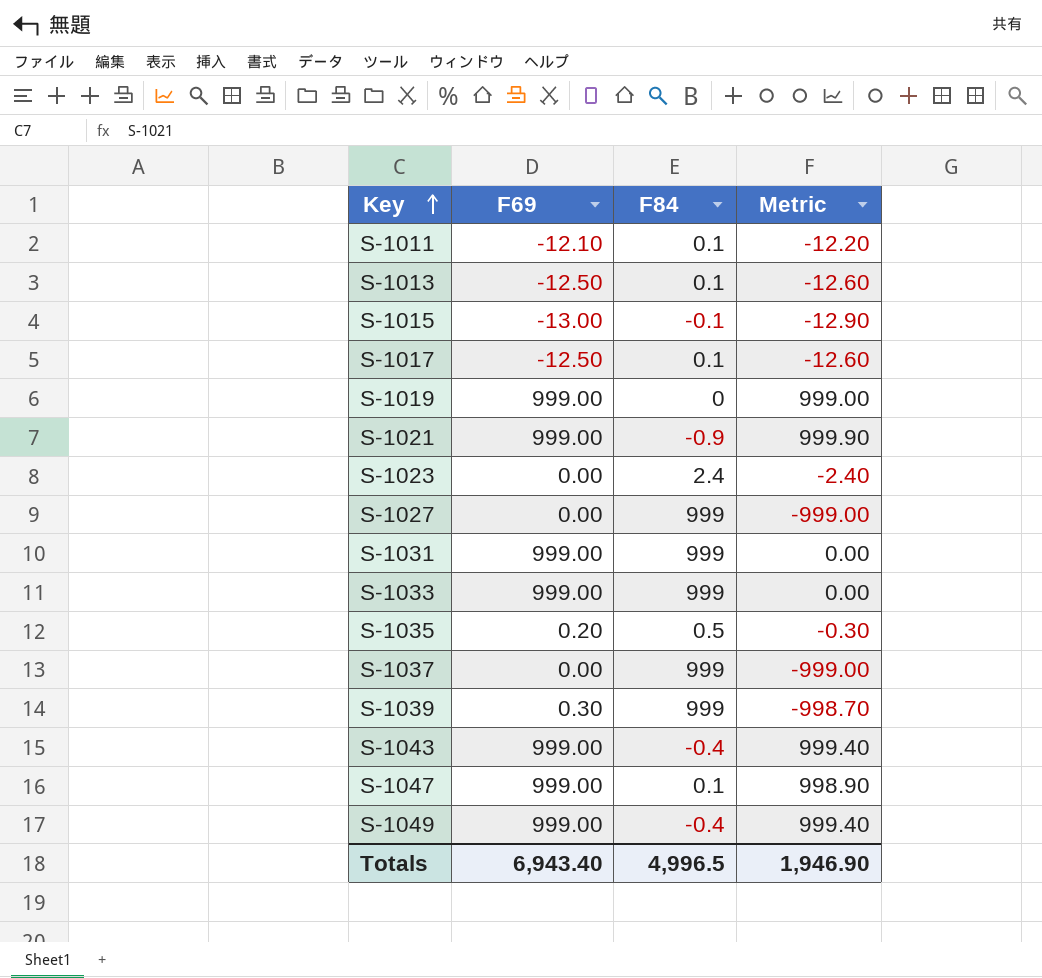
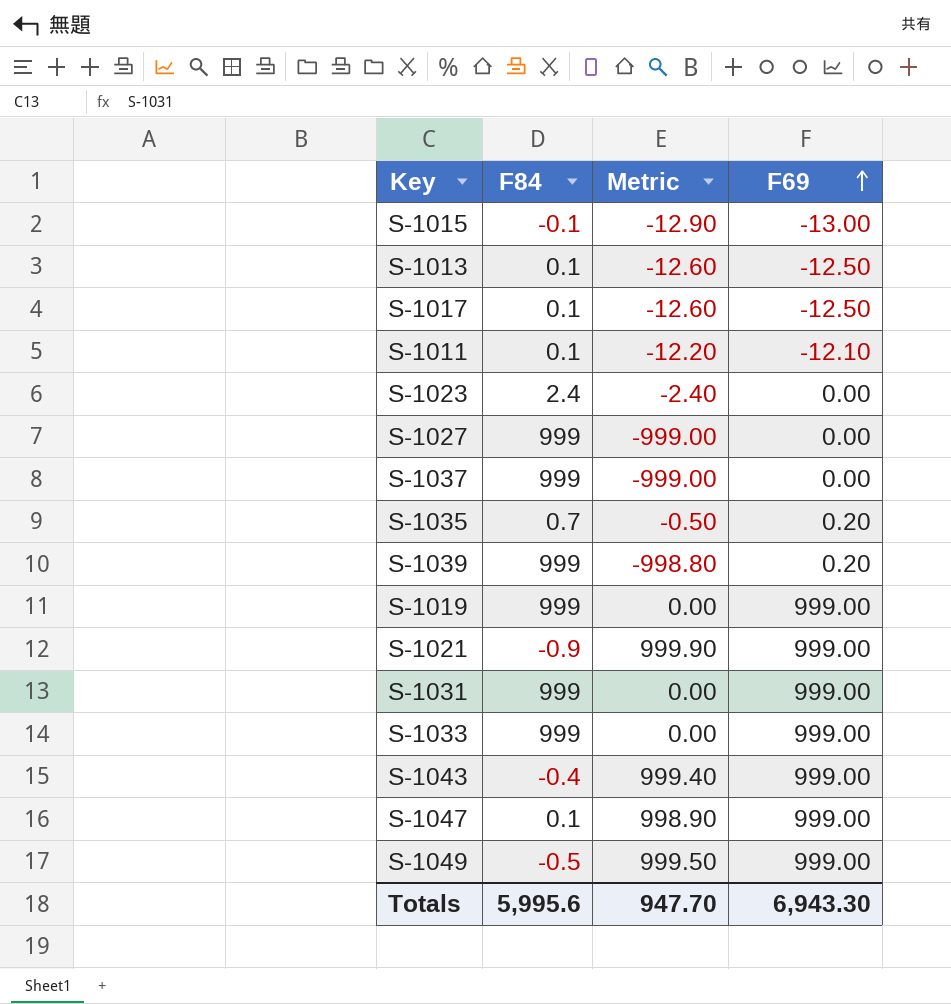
row order: Key ascending -> F69 ascending
column F69 | position: 2 -> 4
S-1035 | F84: 0.5 -> 0.7
S-1035 | Metric: -0.30 -> -0.50
S-1039 | Metric: -998.70 -> -998.80
S-1039 | F69: 0.30 -> 0.20
S-1019 | F84: 0 -> 999
S-1019 | Metric: 999.00 -> 0.00
S-1049 | F84: -0.4 -> -0.5
S-1049 | Metric: 999.40 -> 999.50
Totals | F84: 4,996.5 -> 5,995.6
Totals | Metric: 1,946.90 -> 947.70
Totals | F69: 6,943.40 -> 6,943.30

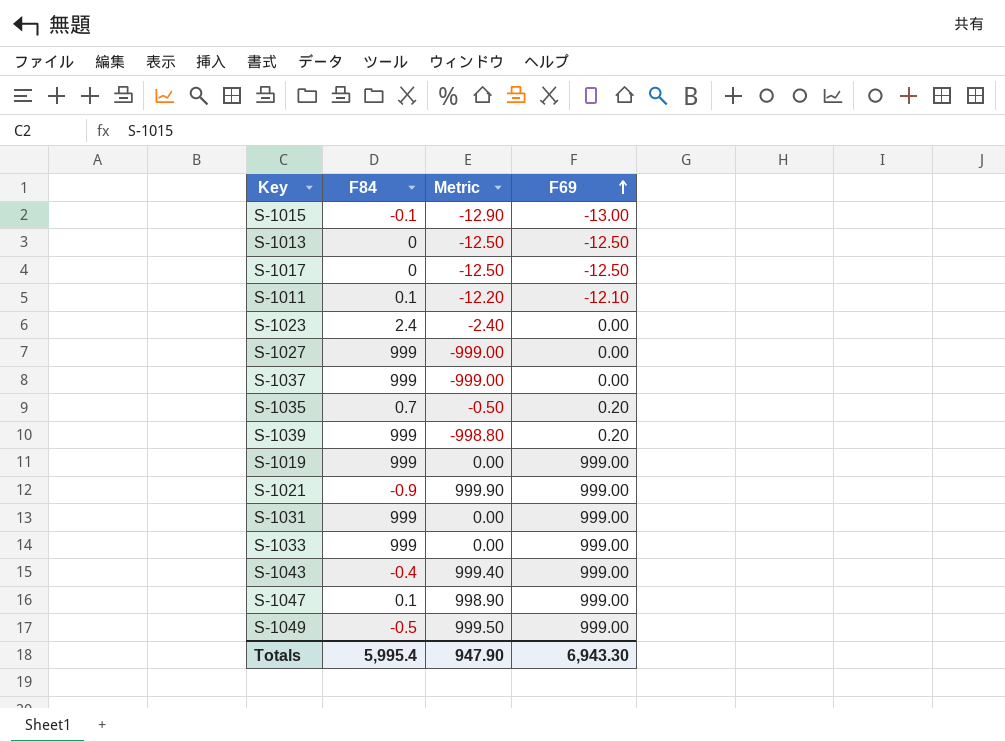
S-1013 | F84: 0.1 -> 0
S-1013 | Metric: -12.60 -> -12.50
S-1017 | F84: 0.1 -> 0
S-1017 | Metric: -12.60 -> -12.50
Totals | F84: 5,995.6 -> 5,995.4
Totals | Metric: 947.70 -> 947.90

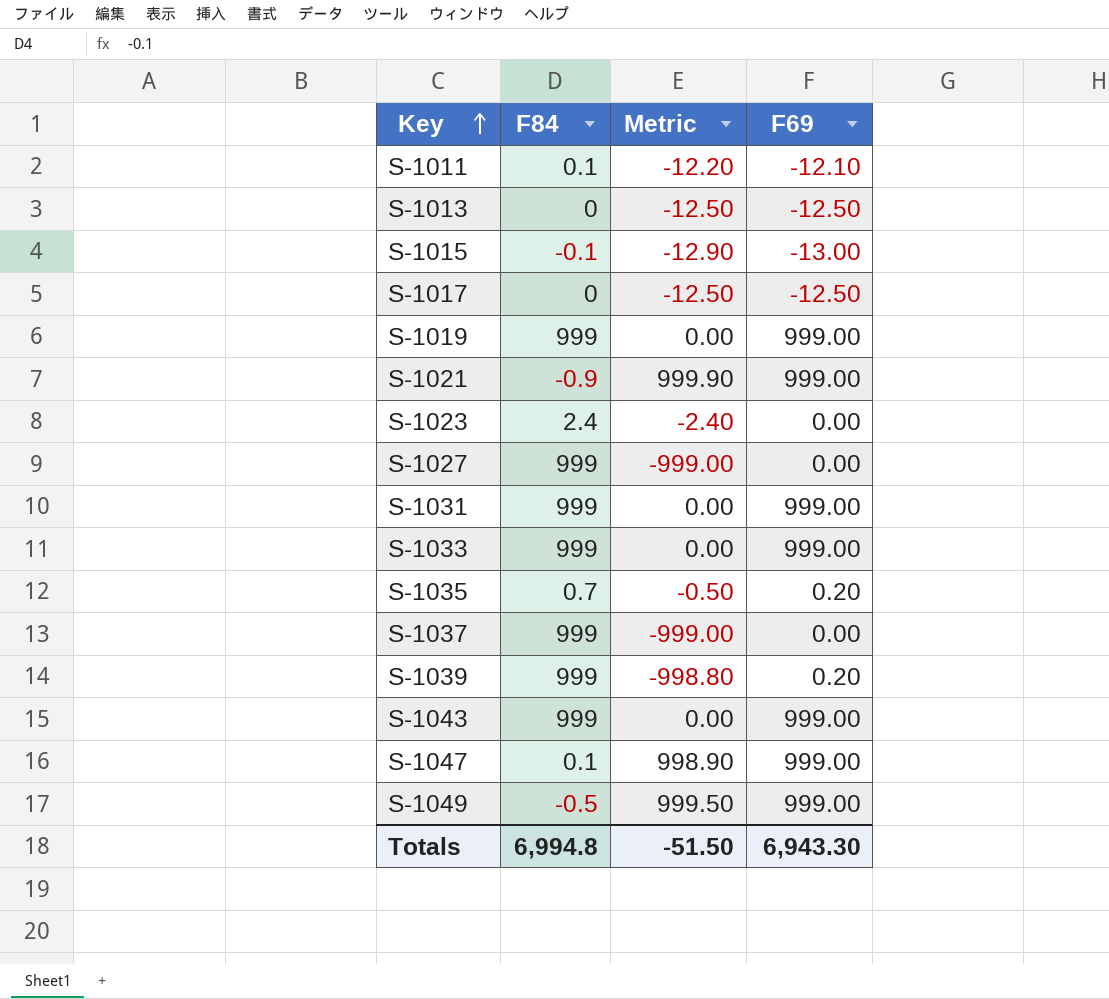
row order: F69 ascending -> Key ascending
S-1043 | F84: -0.4 -> 999
S-1043 | Metric: 999.40 -> 0.00
Totals | F84: 5,995.4 -> 6,994.8
Totals | Metric: 947.90 -> -51.50

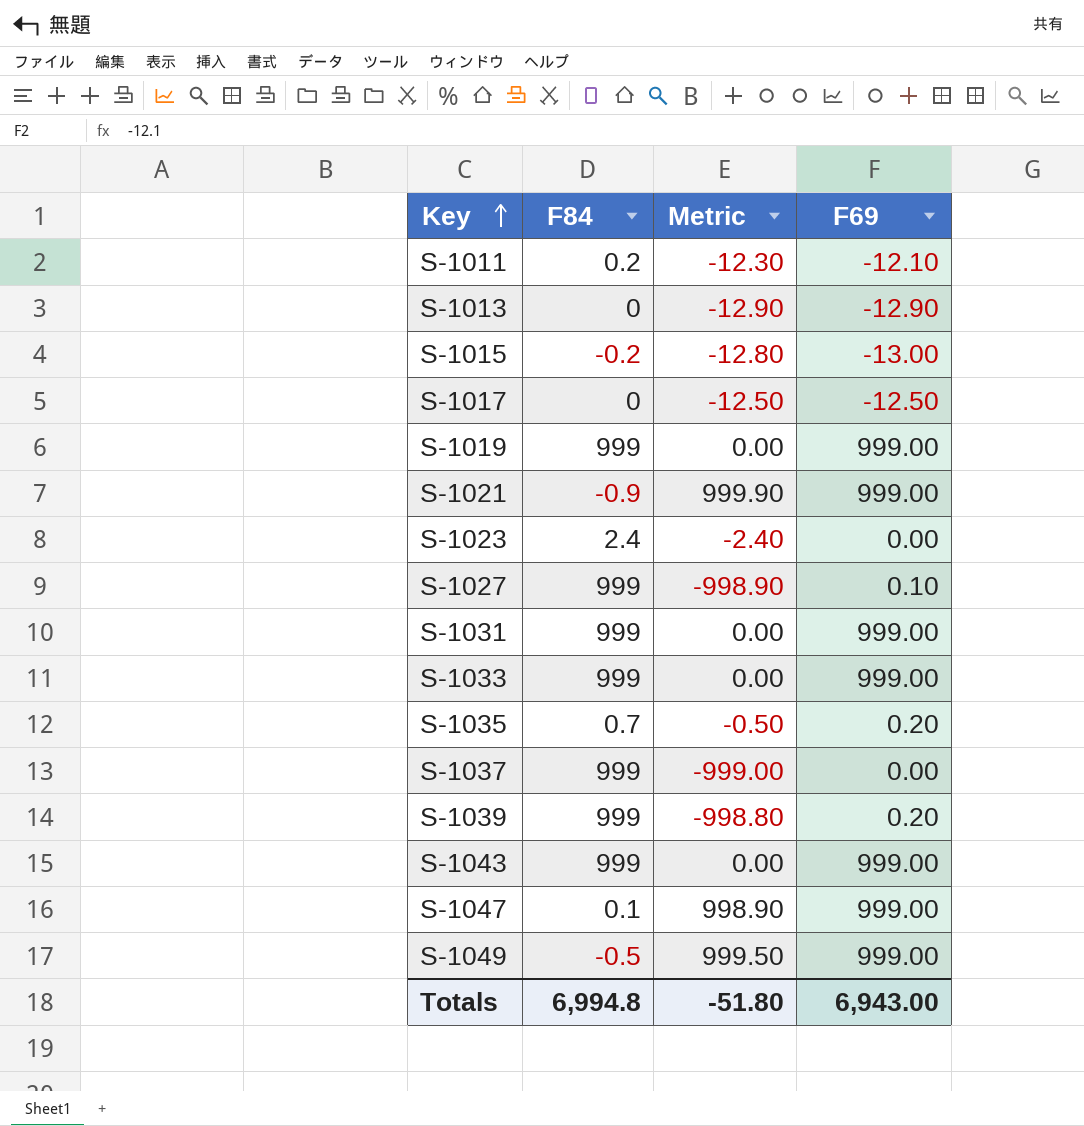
S-1011 | F84: 0.1 -> 0.2
S-1011 | Metric: -12.20 -> -12.30
S-1013 | Metric: -12.50 -> -12.90
S-1013 | F69: -12.50 -> -12.90
S-1015 | F84: -0.1 -> -0.2
S-1015 | Metric: -12.90 -> -12.80
S-1027 | Metric: -999.00 -> -998.90
S-1027 | F69: 0.00 -> 0.10
Totals | Metric: -51.50 -> -51.80
Totals | F69: 6,943.30 -> 6,943.00

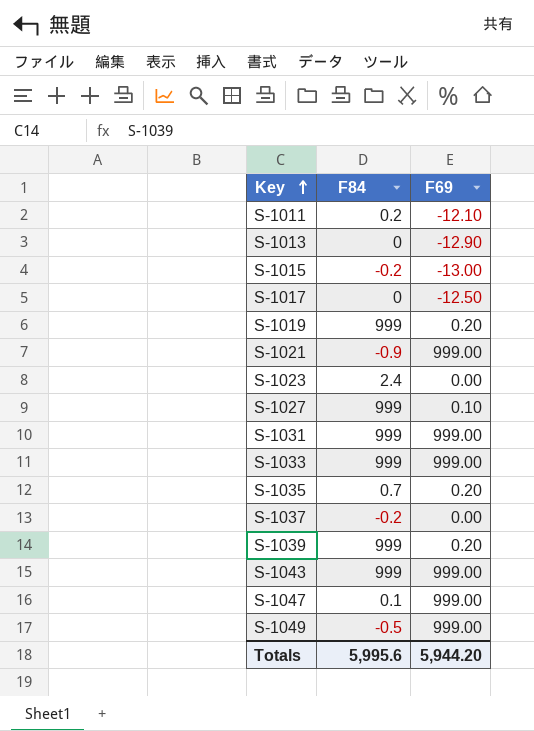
column Metric | formula: [F69] - [F84] -> none
S-1019 | F69: 999.00 -> 0.20
S-1037 | F84: 999 -> -0.2
Totals | F84: 6,994.8 -> 5,995.6
Totals | F69: 6,943.00 -> 5,944.20

